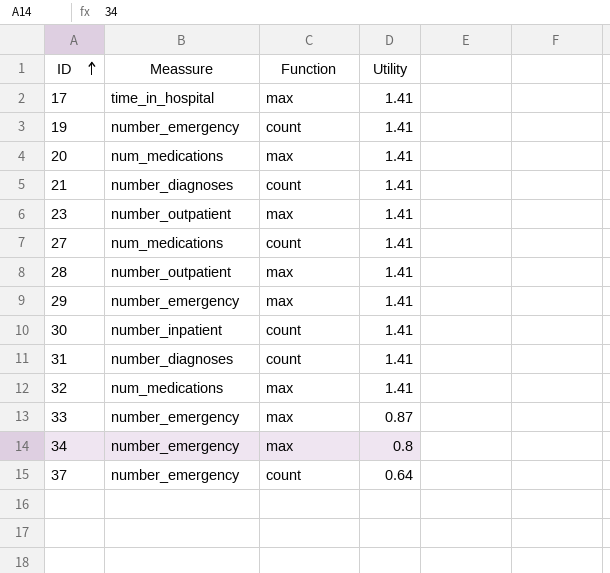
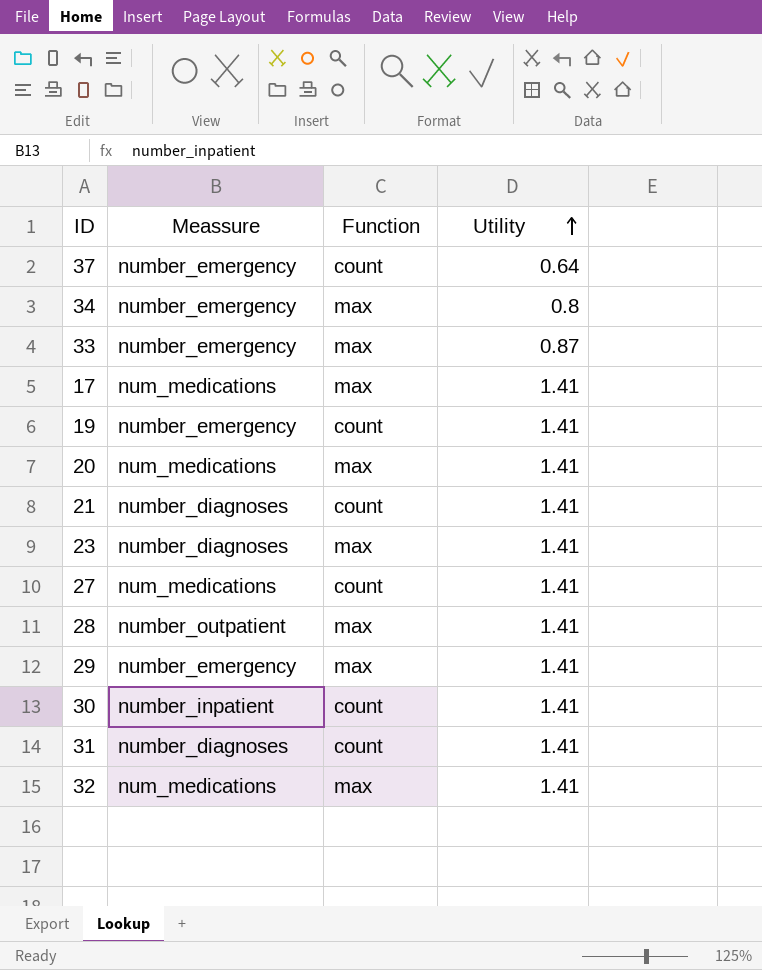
row order: ID ascending -> Utility ascending
17 | Meassure: time_in_hospital -> num_medications
23 | Meassure: number_outpatient -> number_diagnoses

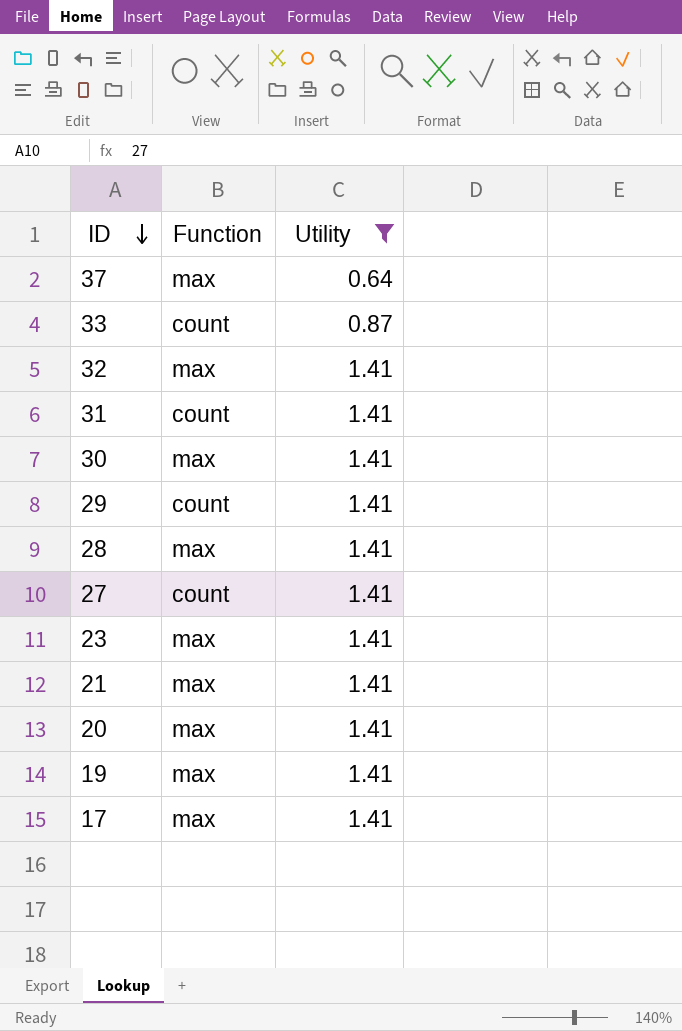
filter: none -> Utility != 0.8
row order: Utility ascending -> ID descending
column Meassure | position: 2 -> none
37 | Function: count -> max
33 | Function: max -> count
30 | Function: count -> max
29 | Function: max -> count
21 | Function: count -> max
19 | Function: count -> max

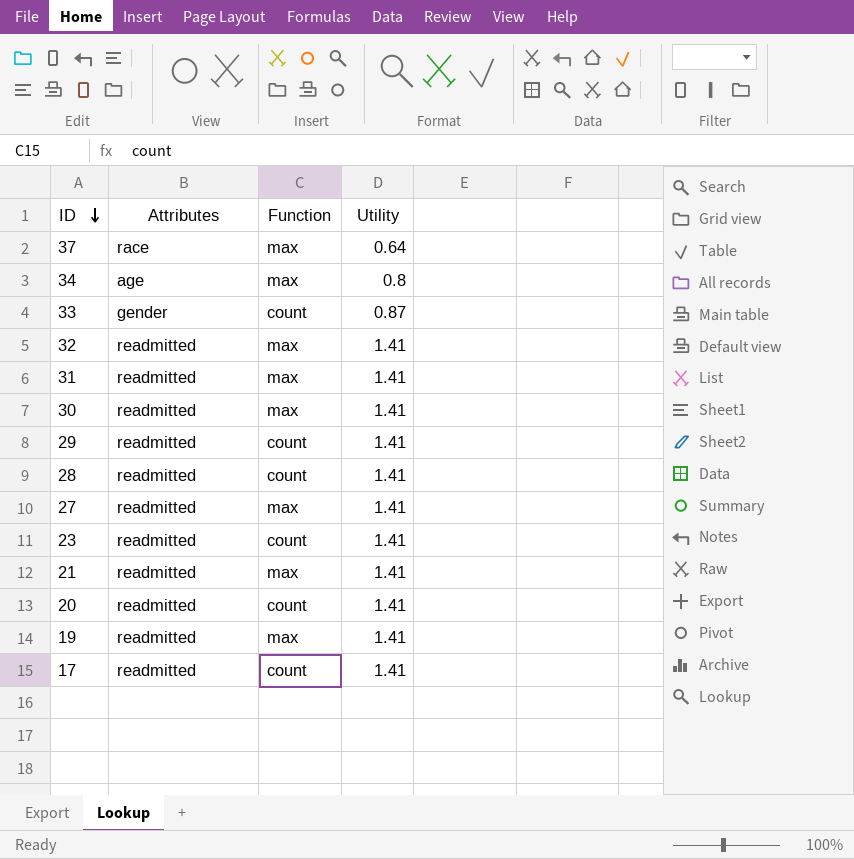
filter: Utility != 0.8 -> none
column Attributes | position: none -> 2
31 | Function: count -> max
28 | Function: max -> count
27 | Function: count -> max
23 | Function: max -> count
20 | Function: max -> count
17 | Function: max -> count

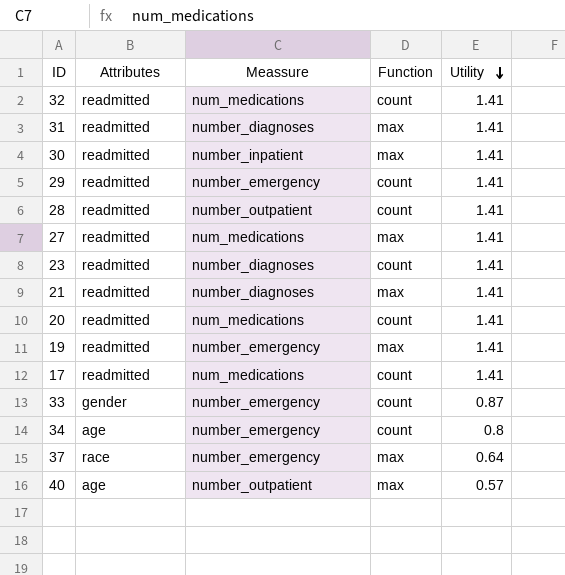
row order: ID descending -> Utility descending
column Meassure | position: none -> 3
32 | Function: max -> count
34 | Function: max -> count
row 40: none -> age | number_outpatient | max | 0.57

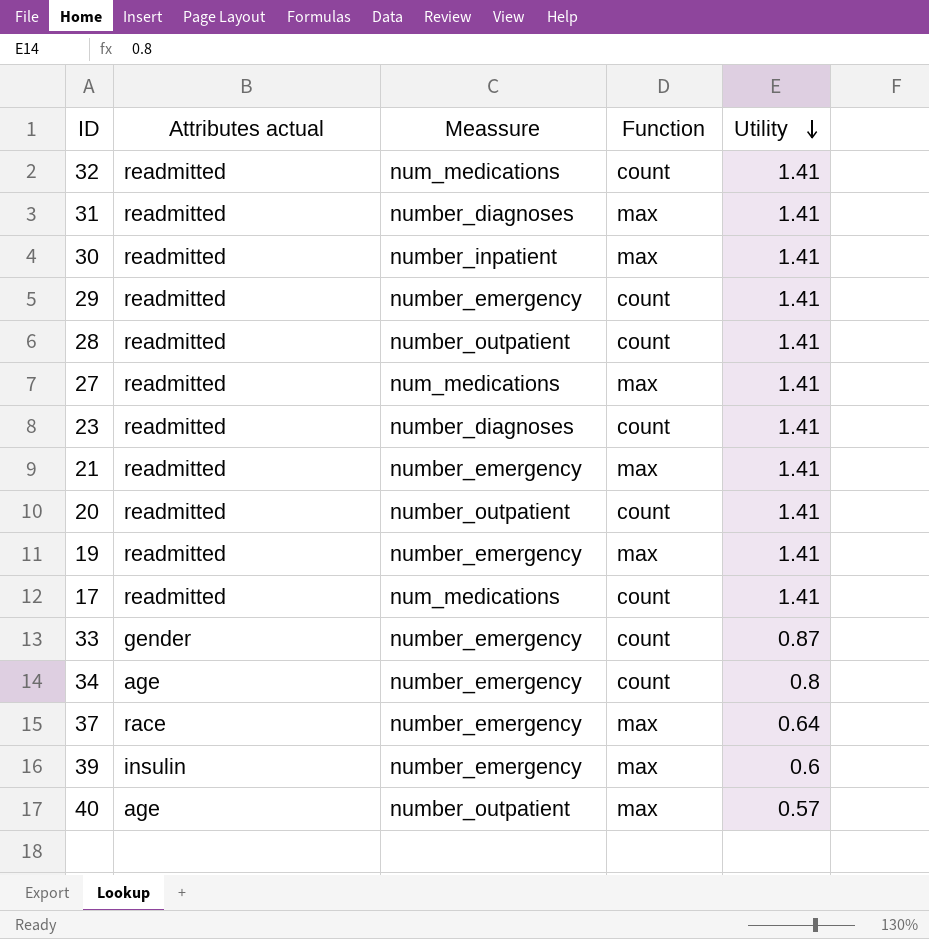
column name: Attributes -> Attributes actual
21 | Meassure: number_diagnoses -> number_emergency
20 | Meassure: num_medications -> number_outpatient
row 39: none -> insulin | number_emergency | max | 0.6

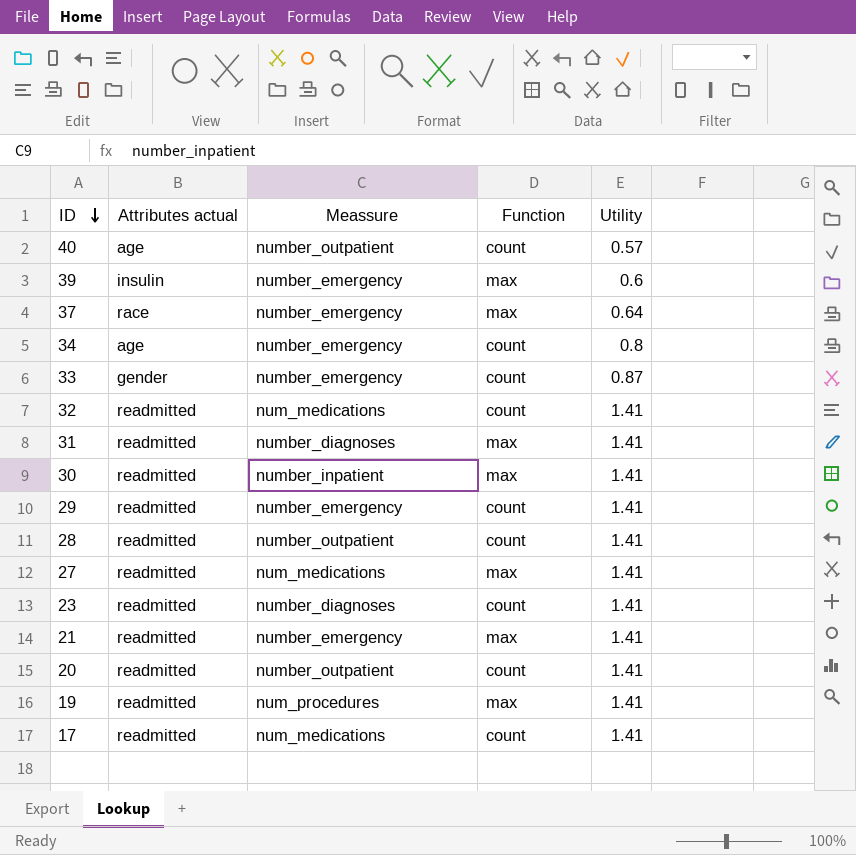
row order: Utility descending -> ID descending
40 | Function: max -> count
19 | Meassure: number_emergency -> num_procedures

